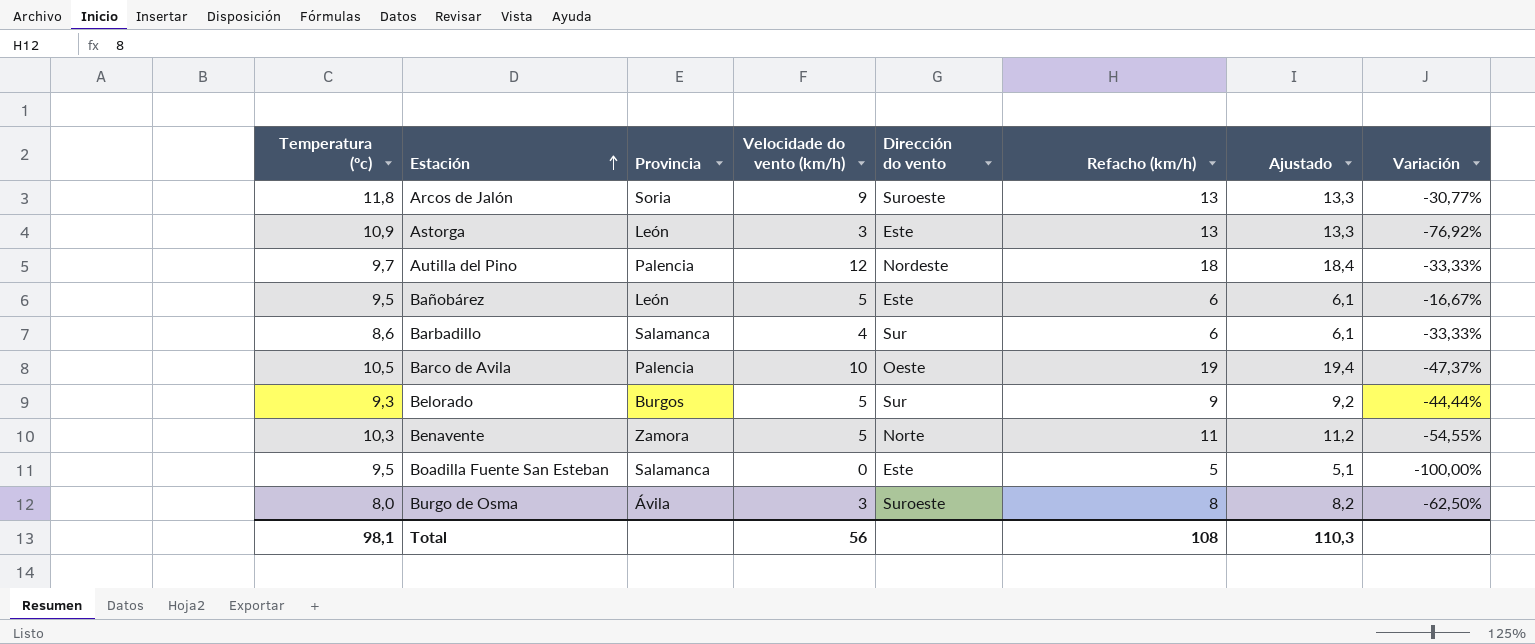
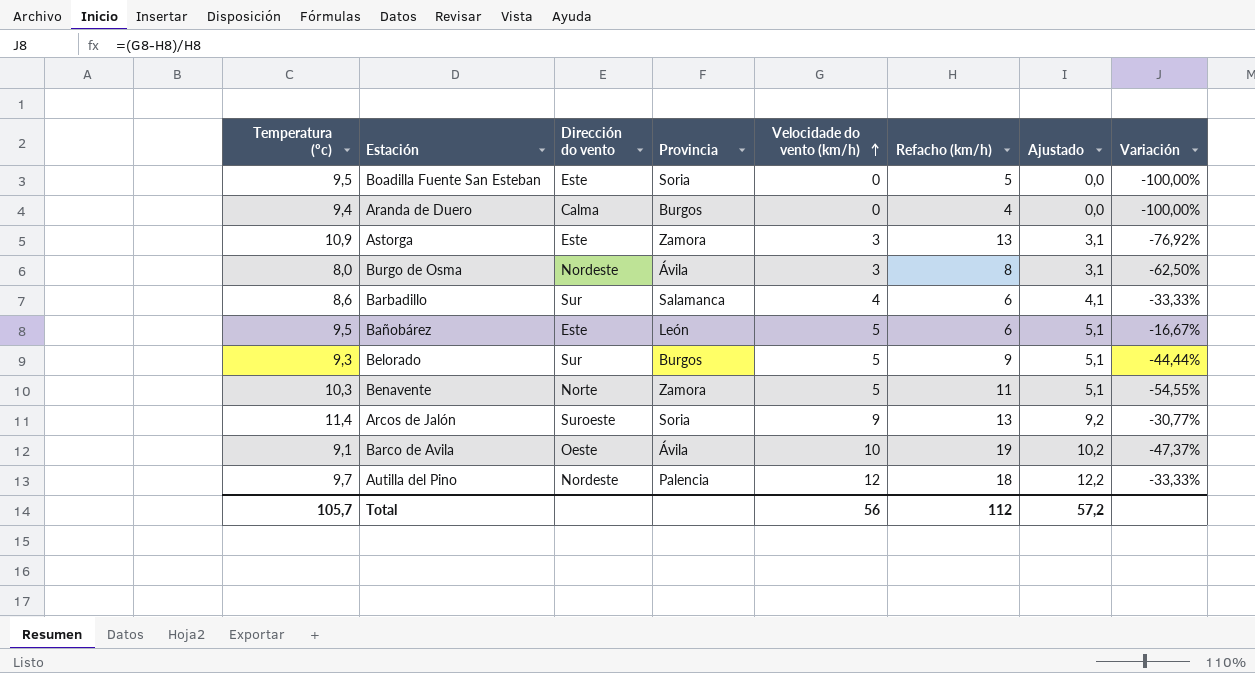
row order: Estación ascending -> Velocidade do vento (km/h) ascending
column Dirección do vento | position: 5 -> 3
column Ajustado | formula: [Refacho (km/h)] * 1,02 -> [Velocidade do vento (km/h)] * 1,02
Boadilla Fuente San Esteban | Provincia: Salamanca -> Soria
row Aranda de Duero: none -> 9,4 | Calma | Burgos | 0 | 4 | 0,0 | -100,00%
Astorga | Provincia: León -> Zamora
Burgo de Osma | Dirección do vento: Suroeste -> Nordeste
Arcos de Jalón | Temperatura (ºc): 11,8 -> 11,4
Barco de Avila | Temperatura (ºc): 10,5 -> 9,1
Barco de Avila | Provincia: Palencia -> Ávila
Total | Temperatura (ºc): 98,1 -> 105,7
Total | Refacho (km/h): 108 -> 112
Total | Ajustado: 110,3 -> 57,2

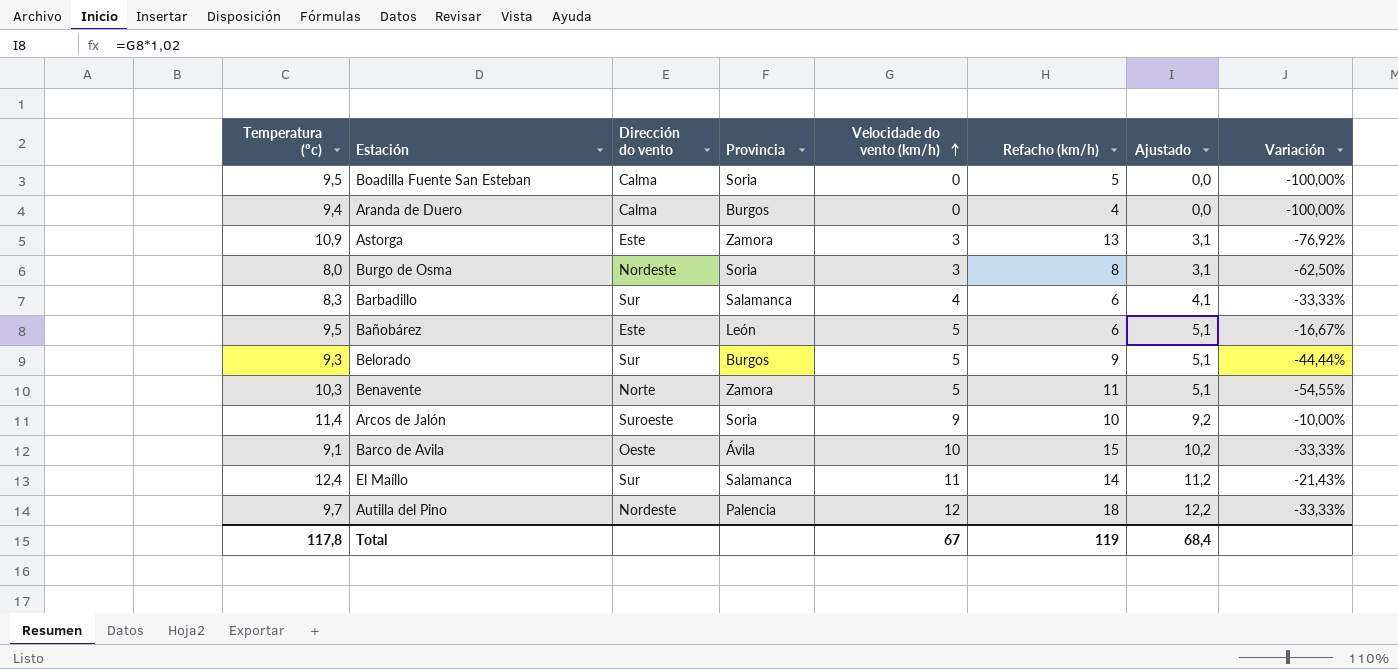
Boadilla Fuente San Esteban | Dirección do vento: Este -> Calma
Burgo de Osma | Provincia: Ávila -> Soria
Barbadillo | Temperatura (ºc): 8,6 -> 8,3
Arcos de Jalón | Refacho (km/h): 13 -> 10
Arcos de Jalón | Variación: -30,77% -> -10,00%
Barco de Avila | Refacho (km/h): 19 -> 15
Barco de Avila | Variación: -47,37% -> -33,33%
row El Maíllo: none -> 12,4 | Sur | Salamanca | 11 | 14 | 11,2 | -21,43%
Total | Temperatura (ºc): 105,7 -> 117,8
Total | Velocidade do vento (km/h): 56 -> 67
Total | Refacho (km/h): 112 -> 119
Total | Ajustado: 57,2 -> 68,4

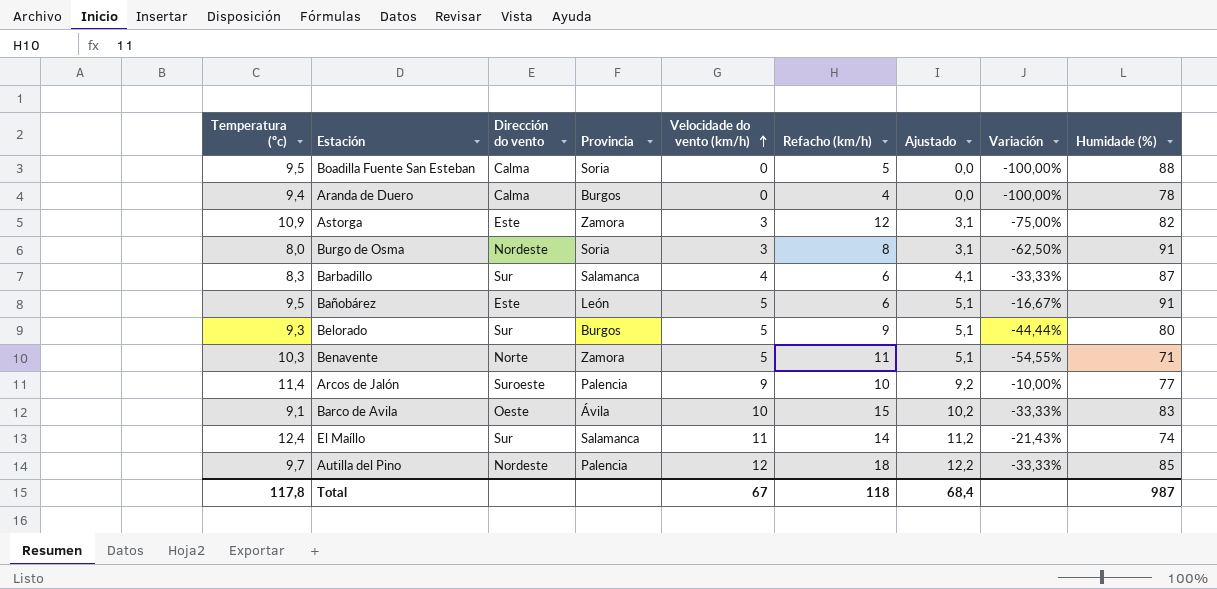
column Humidade (%) | position: none -> 9
Astorga | Refacho (km/h): 13 -> 12
Astorga | Variación: -76,92% -> -75,00%
Arcos de Jalón | Provincia: Soria -> Palencia
Total | Refacho (km/h): 119 -> 118

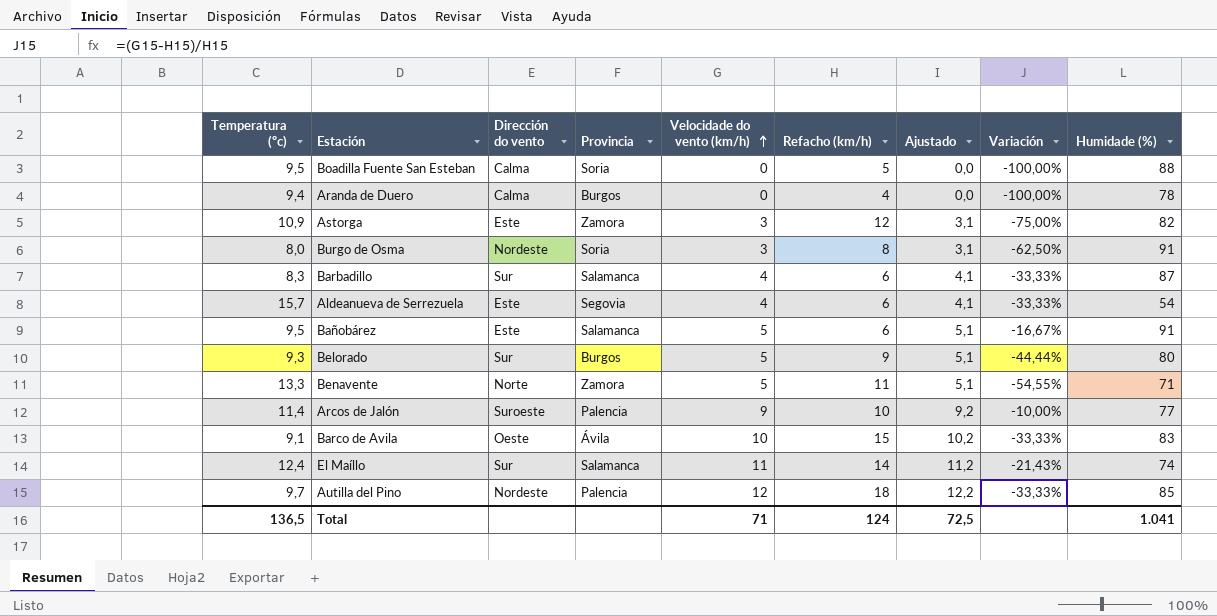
row Aldeanueva de Serrezuela: none -> 15,7 | Este | Segovia | 4 | 6 | 4,1 | -33,33% | 54
Bañobárez | Provincia: León -> Salamanca
Benavente | Temperatura (ºc): 10,3 -> 13,3
Total | Temperatura (ºc): 117,8 -> 136,5
Total | Velocidade do vento (km/h): 67 -> 71
Total | Refacho (km/h): 118 -> 124
Total | Ajustado: 68,4 -> 72,5
Total | Humidade (%): 987 -> 1.041

